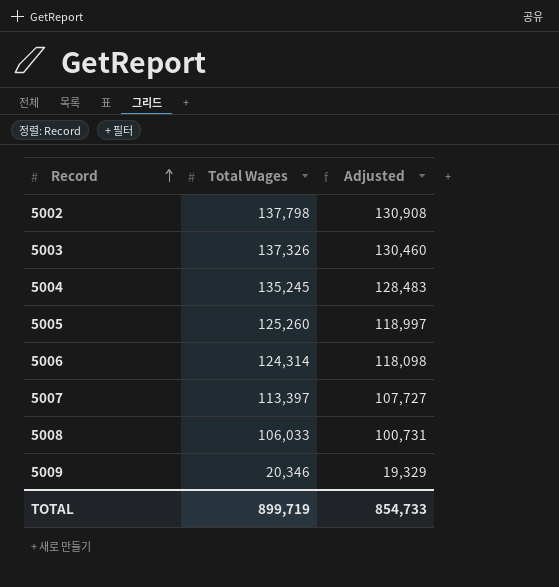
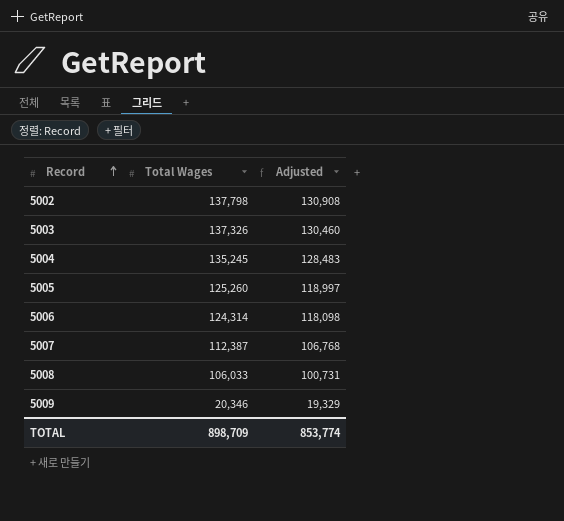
5007 | Total Wages: 113,397 -> 112,387
5007 | Adjusted: 107,727 -> 106,768
TOTAL | Total Wages: 899,719 -> 898,709
TOTAL | Adjusted: 854,733 -> 853,774

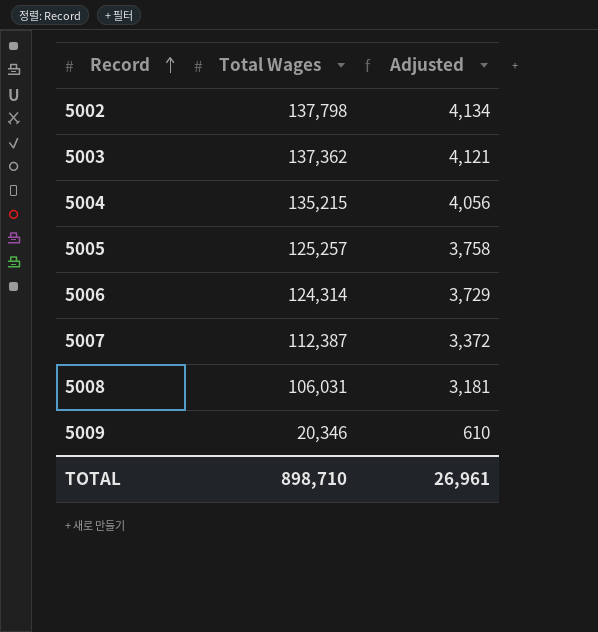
column Adjusted | formula: [Total Wages] * 0.95 -> [Total Wages] * 0.03
5003 | Total Wages: 137,326 -> 137,362
5004 | Total Wages: 135,245 -> 135,215
5005 | Total Wages: 125,260 -> 125,257
5008 | Total Wages: 106,033 -> 106,031
TOTAL | Total Wages: 898,709 -> 898,710
TOTAL | Adjusted: 853,774 -> 26,961

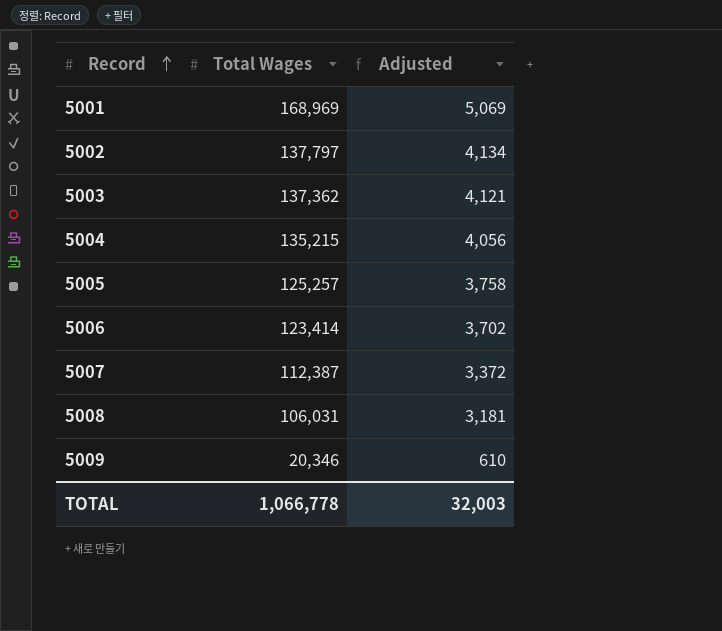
row 5001: none -> 168,969 | 5,069
5002 | Total Wages: 137,798 -> 137,797
5006 | Total Wages: 124,314 -> 123,414
5006 | Adjusted: 3,729 -> 3,702
TOTAL | Total Wages: 898,710 -> 1,066,778
TOTAL | Adjusted: 26,961 -> 32,003

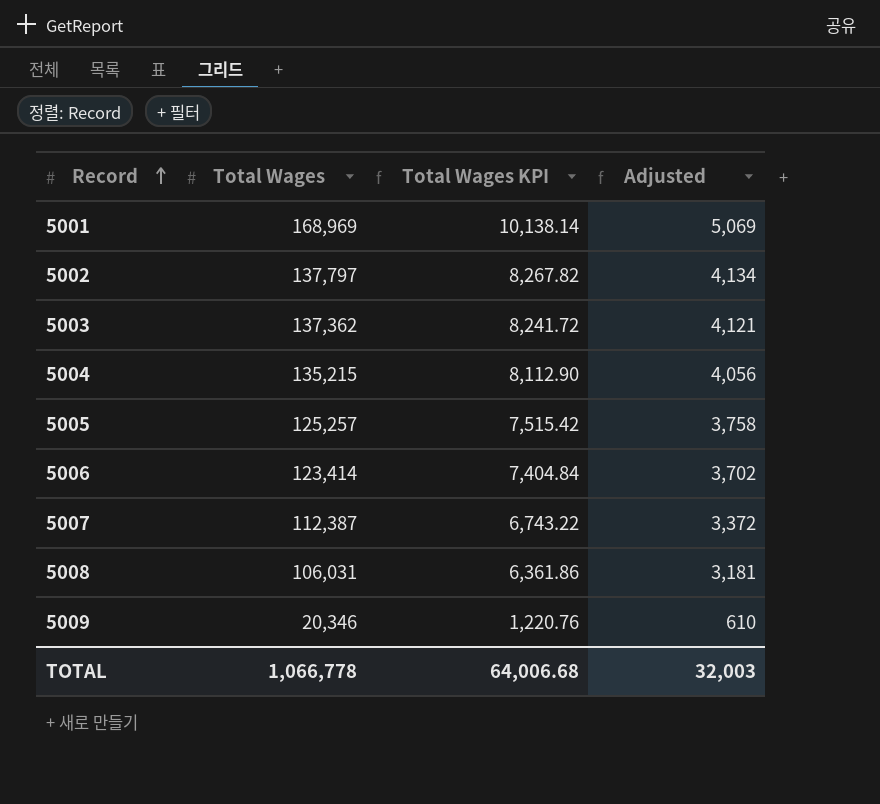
column Total Wages KPI | formula: none -> [Total Wages] * 0.06

